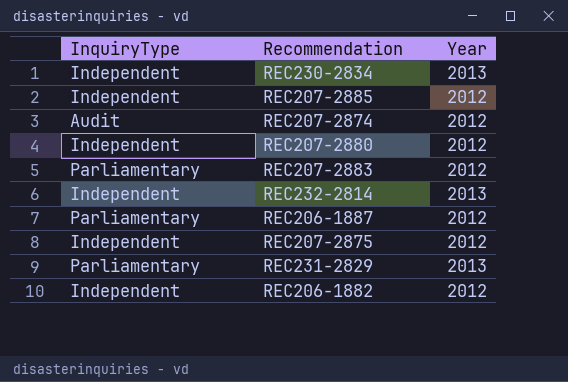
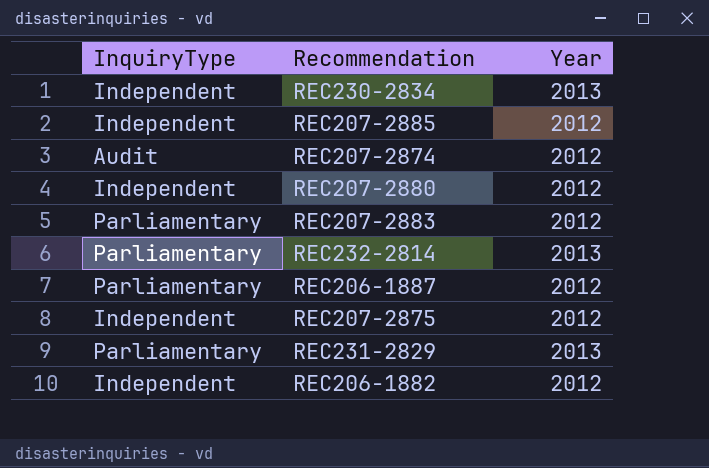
REC232-2814 | InquiryType: Independent -> Parliamentary

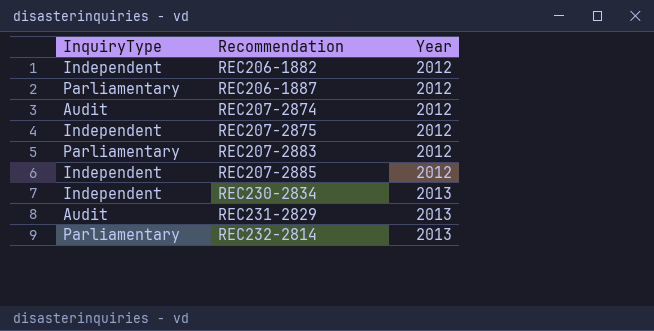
row order: none -> Recommendation ascending
row REC207-2880: Independent | 2012 -> none
REC231-2829 | InquiryType: Parliamentary -> Audit

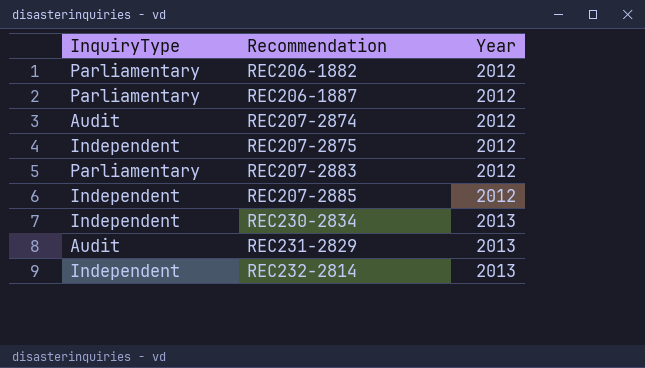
REC206-1882 | InquiryType: Independent -> Parliamentary
REC232-2814 | InquiryType: Parliamentary -> Independent

